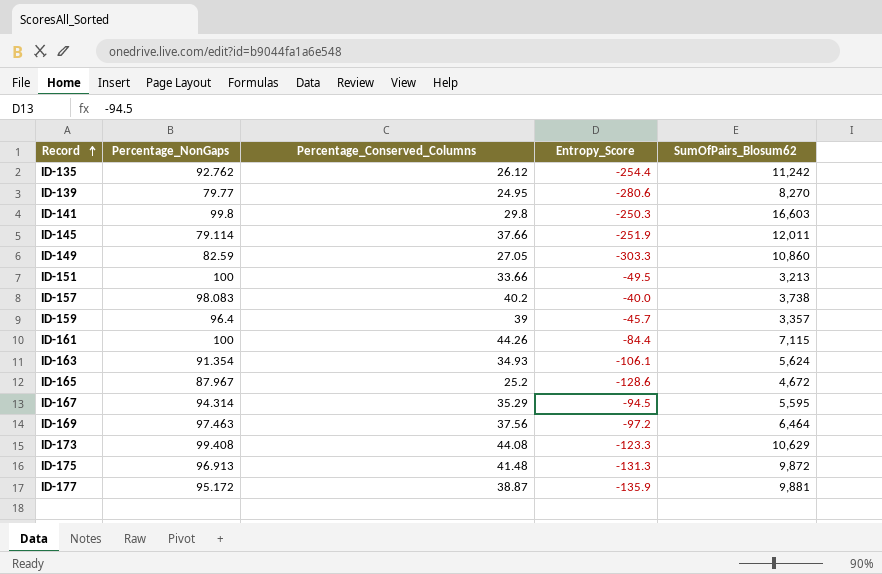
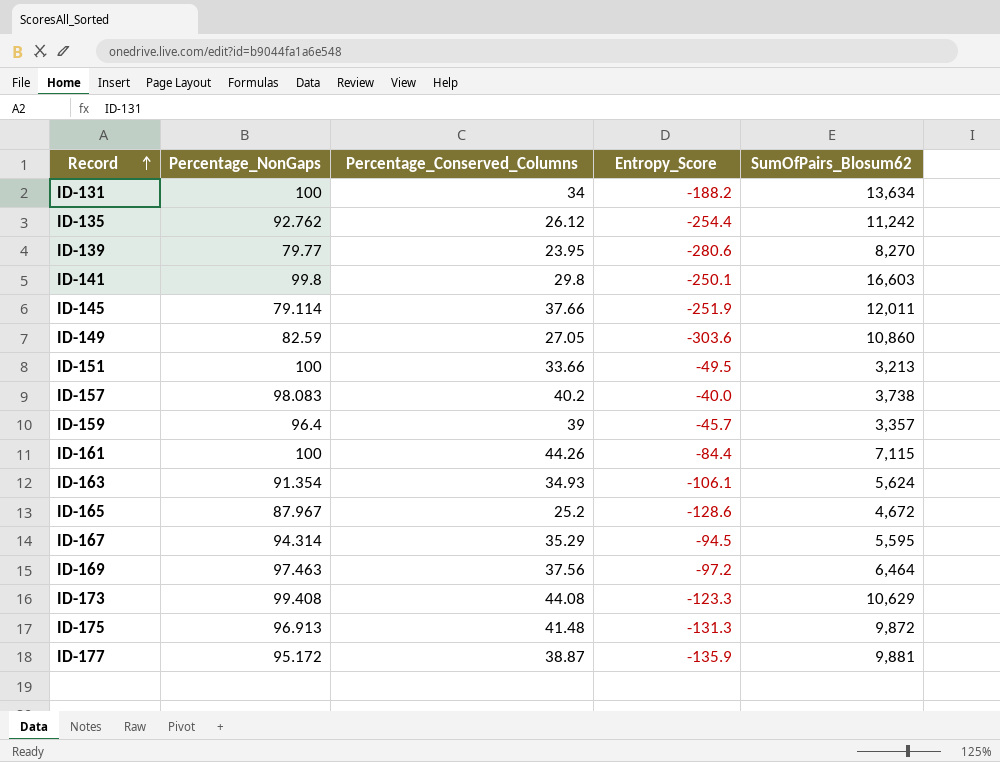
row ID-131: none -> 100 | 34 | -188.2 | 13,634
ID-139 | Percentage_Conserved_Columns: 24.95 -> 23.95
ID-141 | Entropy_Score: -250.3 -> -250.1
ID-149 | Entropy_Score: -303.3 -> -303.6

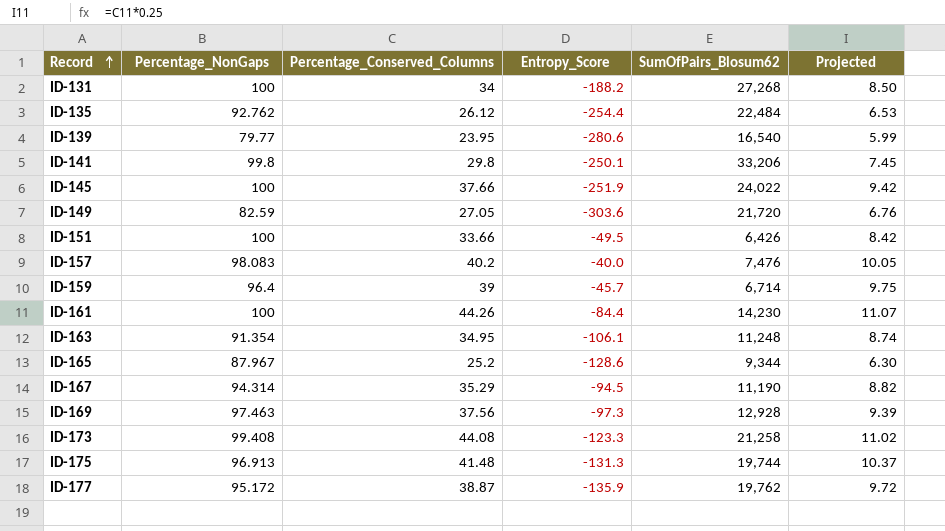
column Projected | formula: none -> [Percentage_Conserved_Columns] * 0.25
ID-131 | SumOfPairs_Blosum62: 13,634 -> 27,268
ID-135 | SumOfPairs_Blosum62: 11,242 -> 22,484
ID-139 | SumOfPairs_Blosum62: 8,270 -> 16,540
ID-141 | SumOfPairs_Blosum62: 16,603 -> 33,206
ID-145 | Percentage_NonGaps: 79.114 -> 100
ID-145 | SumOfPairs_Blosum62: 12,011 -> 24,022
ID-149 | SumOfPairs_Blosum62: 10,860 -> 21,720
ID-151 | SumOfPairs_Blosum62: 3,213 -> 6,426
ID-157 | SumOfPairs_Blosum62: 3,738 -> 7,476
ID-159 | SumOfPairs_Blosum62: 3,357 -> 6,714
ID-161 | SumOfPairs_Blosum62: 7,115 -> 14,230
ID-163 | Percentage_Conserved_Columns: 34.93 -> 34.95
ID-163 | SumOfPairs_Blosum62: 5,624 -> 11,248
ID-165 | SumOfPairs_Blosum62: 4,672 -> 9,344
ID-167 | SumOfPairs_Blosum62: 5,595 -> 11,190
ID-169 | Entropy_Score: -97.2 -> -97.3
ID-169 | SumOfPairs_Blosum62: 6,464 -> 12,928
ID-173 | SumOfPairs_Blosum62: 10,629 -> 21,258
ID-175 | SumOfPairs_Blosum62: 9,872 -> 19,744
ID-177 | SumOfPairs_Blosum62: 9,881 -> 19,762

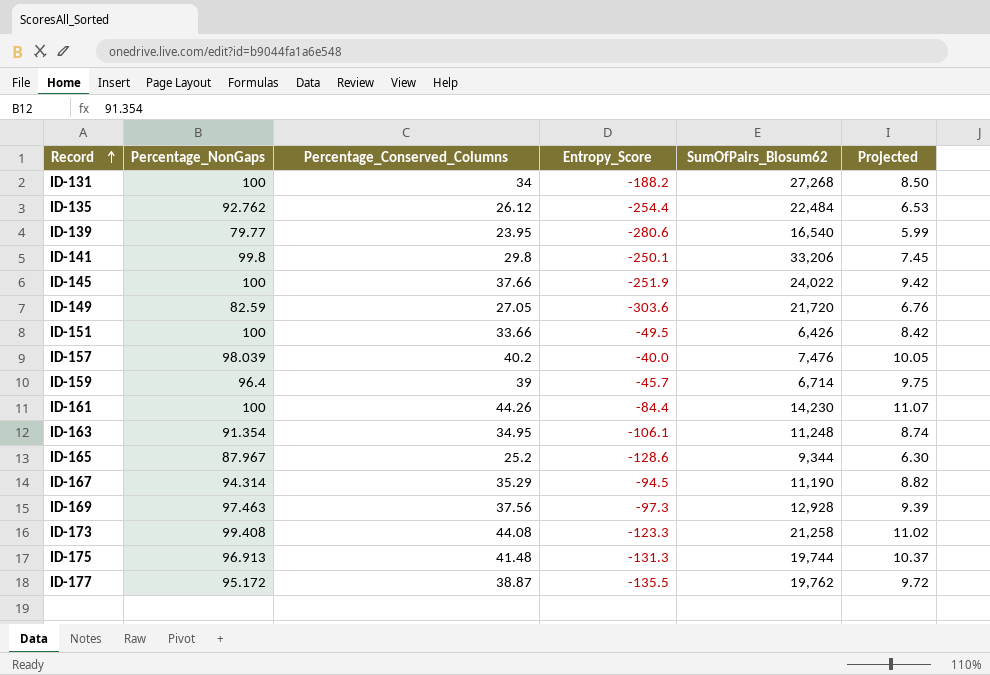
ID-157 | Percentage_NonGaps: 98.083 -> 98.039
ID-177 | Entropy_Score: -135.9 -> -135.5

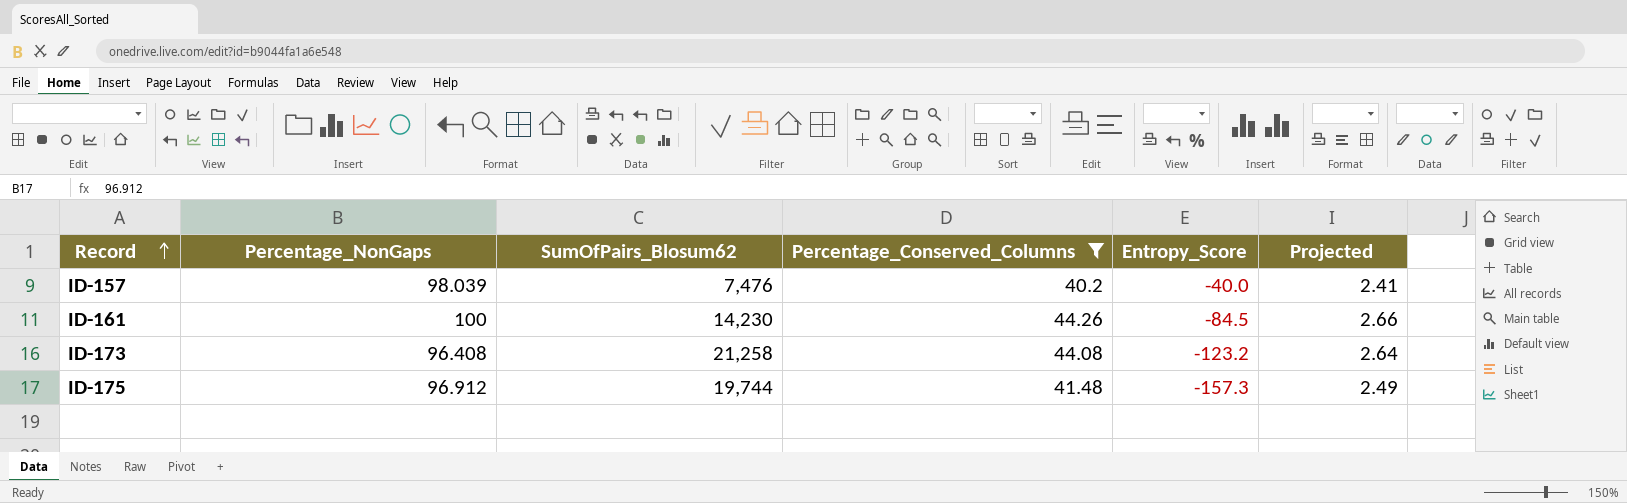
filter: none -> Percentage_Conserved_Columns >= 40.2
column SumOfPairs_Blosum62 | position: 5 -> 3
column Projected | formula: [Percentage_Conserved_Columns] * 0.25 -> [Percentage_Conserved_Columns] * 0.06
ID-161 | Entropy_Score: -84.4 -> -84.5
ID-173 | Percentage_NonGaps: 99.408 -> 96.408
ID-173 | Entropy_Score: -123.3 -> -123.2
ID-175 | Percentage_NonGaps: 96.913 -> 96.912
ID-175 | Entropy_Score: -131.3 -> -157.3

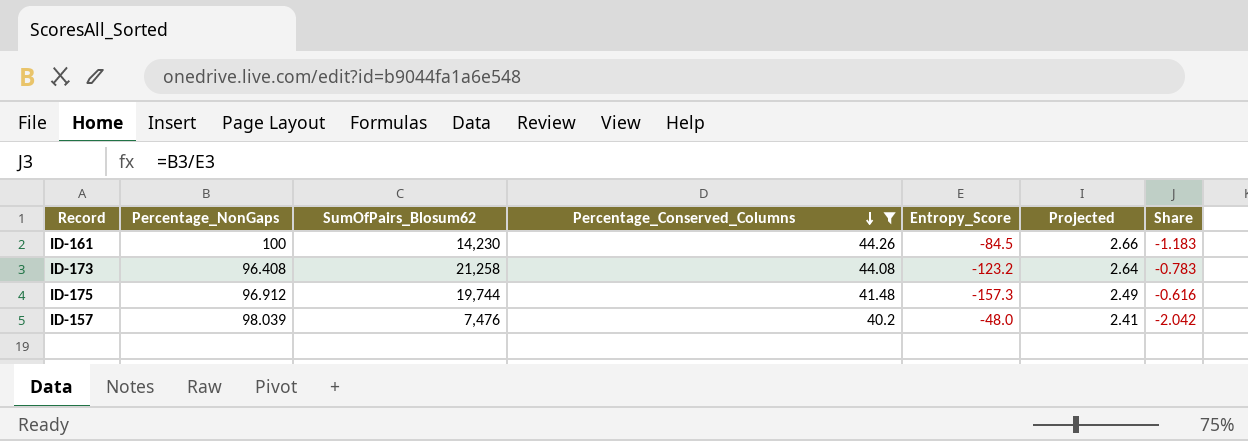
row order: Record ascending -> Percentage_Conserved_Columns descending
column Share | formula: none -> [Percentage_NonGaps] / [Entropy_Score]
ID-157 | Entropy_Score: -40.0 -> -48.0

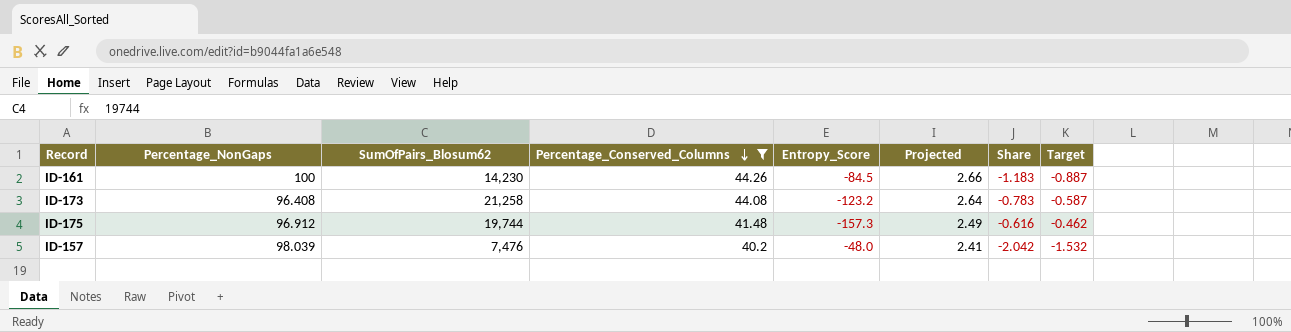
column Target | formula: none -> [Share] * 0.75

